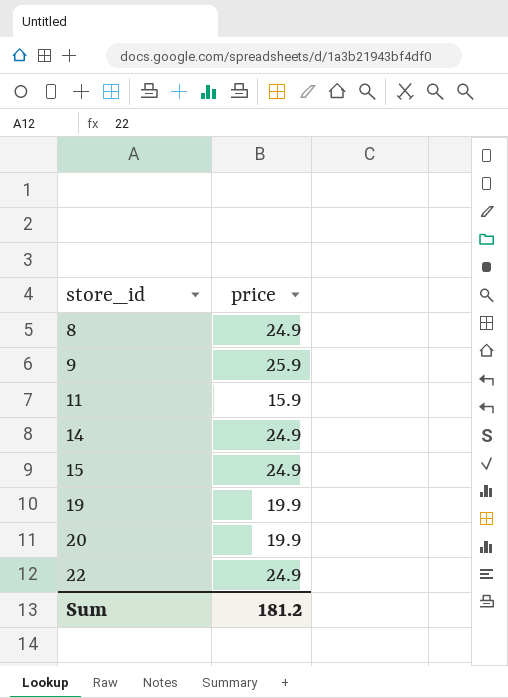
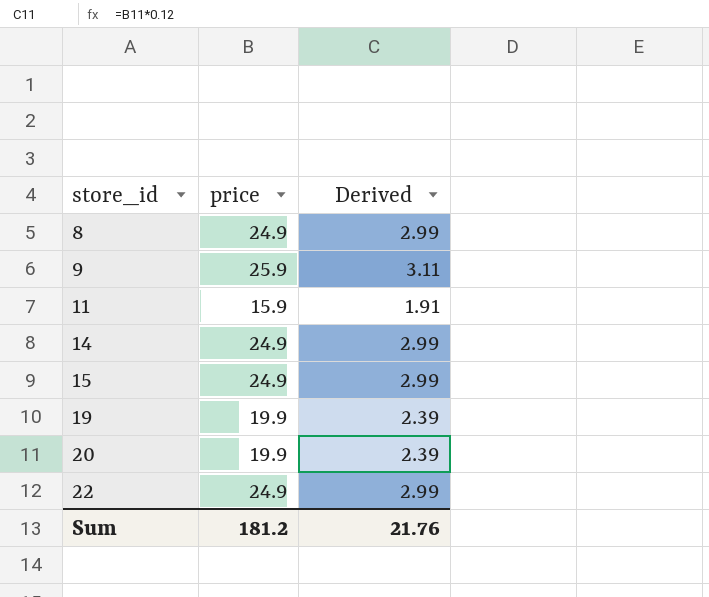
column Derived | formula: none -> [price] * 0.12

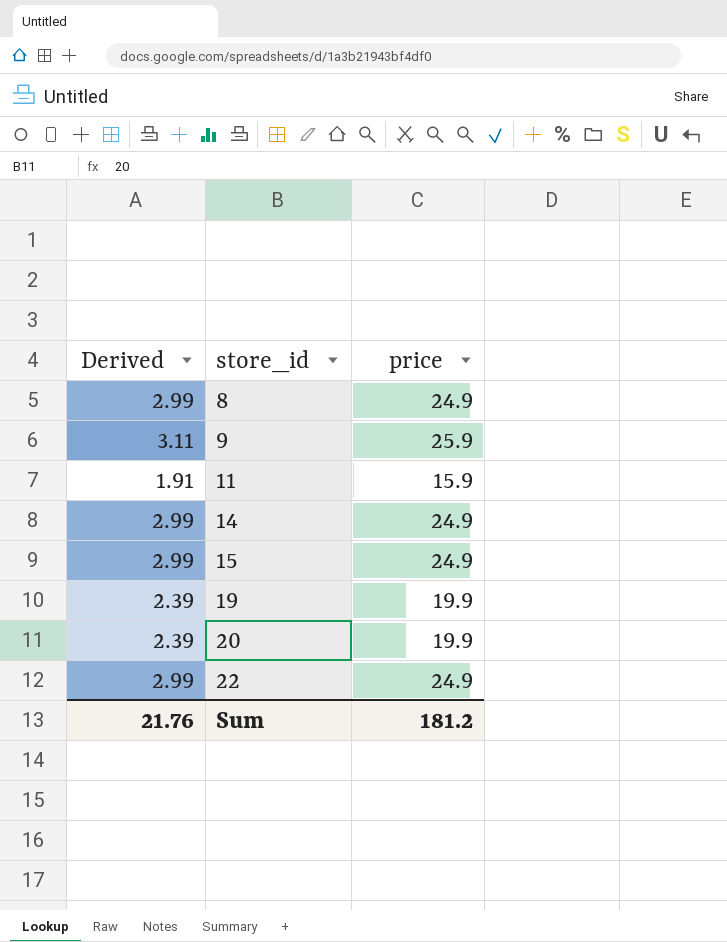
column Derived | position: 3 -> 1

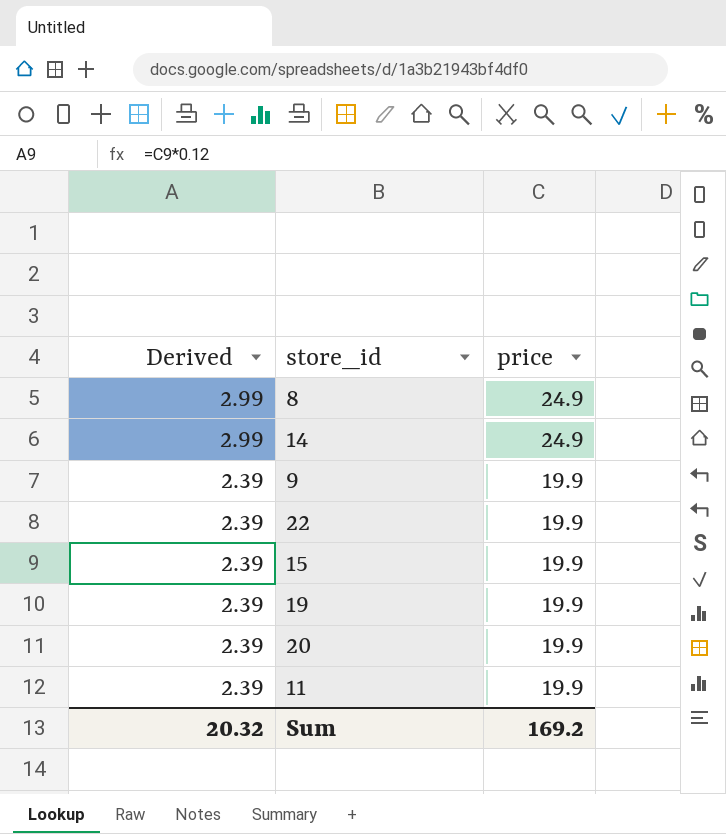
row order: store_id ascending -> Derived descending
9 | Derived: 3.11 -> 2.39
9 | price: 25.9 -> 19.9
22 | Derived: 2.99 -> 2.39
22 | price: 24.9 -> 19.9
15 | Derived: 2.99 -> 2.39
15 | price: 24.9 -> 19.9
11 | Derived: 1.91 -> 2.39
11 | price: 15.9 -> 19.9
Sum | Derived: 21.76 -> 20.32
Sum | price: 181.2 -> 169.2

